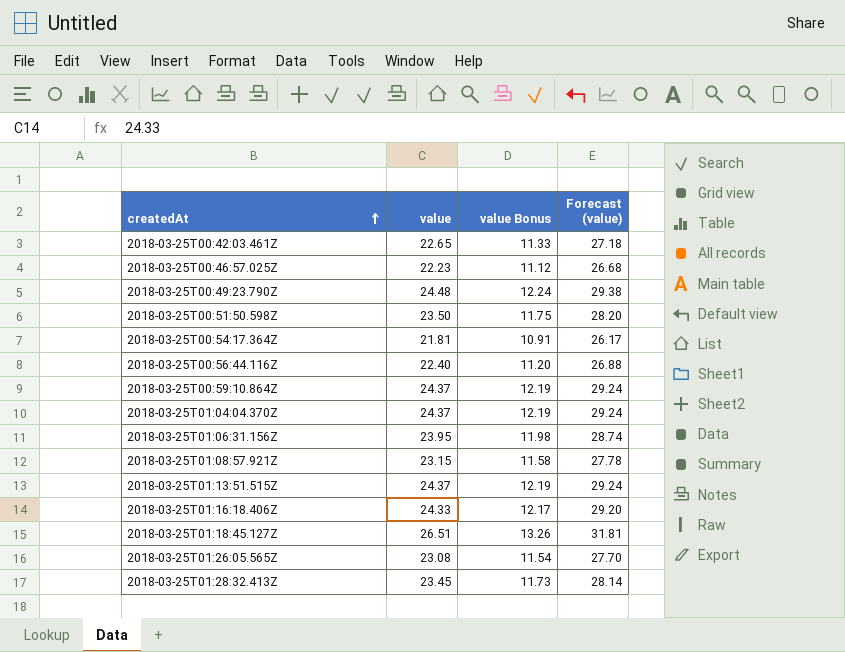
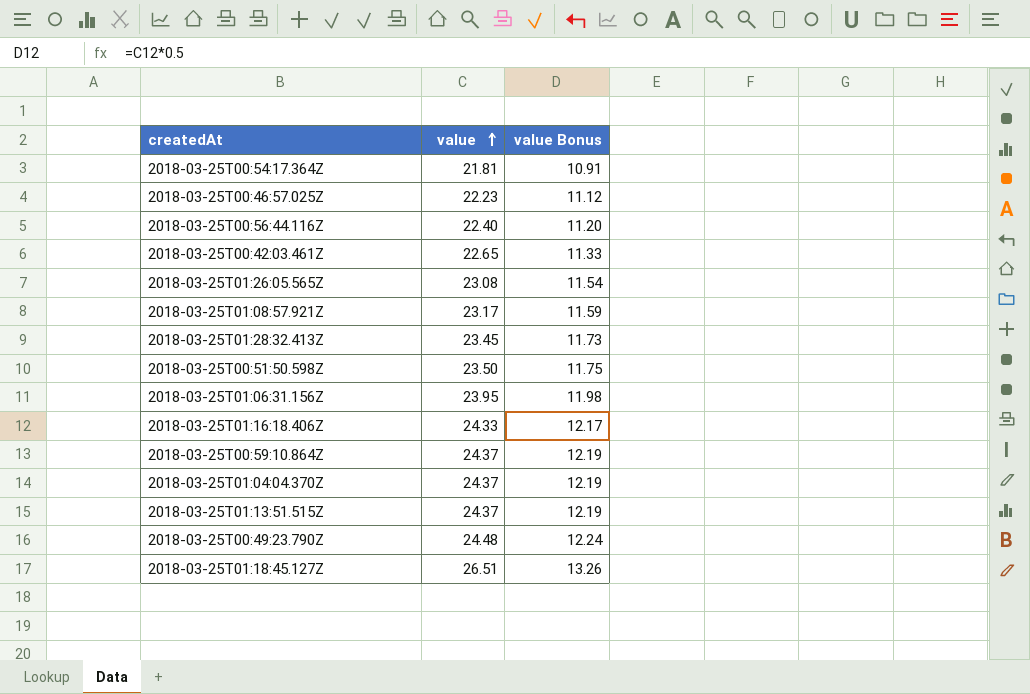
row order: createdAt ascending -> value ascending
column Forecast (value) | formula: [value] * 1.2 -> none
2018-03-25T01:08:57.921Z | value: 23.15 -> 23.17
2018-03-25T01:08:57.921Z | value Bonus: 11.58 -> 11.59

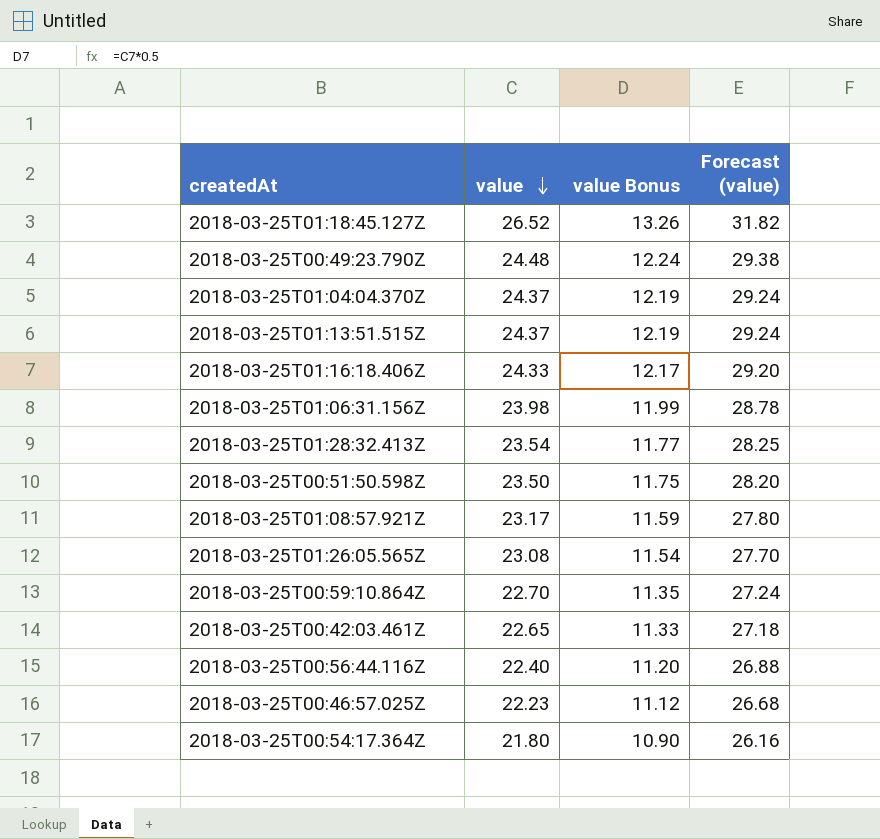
row order: value ascending -> value descending
column Forecast (value) | formula: none -> [value] * 1.2
2018-03-25T01:18:45.127Z | value: 26.51 -> 26.52
2018-03-25T01:06:31.156Z | value: 23.95 -> 23.98
2018-03-25T01:06:31.156Z | value Bonus: 11.98 -> 11.99
2018-03-25T01:28:32.413Z | value: 23.45 -> 23.54
2018-03-25T01:28:32.413Z | value Bonus: 11.73 -> 11.77
2018-03-25T00:59:10.864Z | value: 24.37 -> 22.70
2018-03-25T00:59:10.864Z | value Bonus: 12.19 -> 11.35
2018-03-25T00:54:17.364Z | value: 21.81 -> 21.80
2018-03-25T00:54:17.364Z | value Bonus: 10.91 -> 10.90

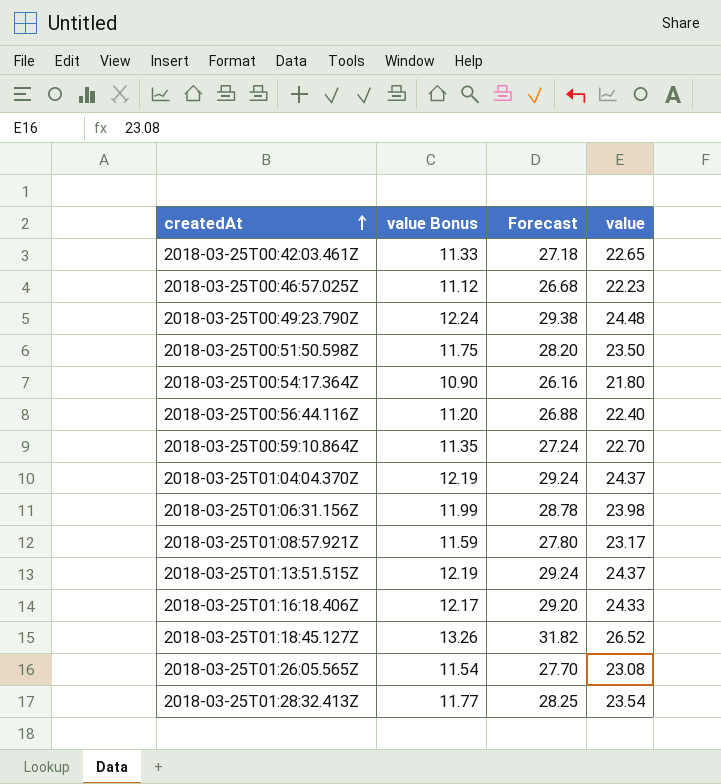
row order: value descending -> createdAt ascending
column name: Forecast (value) -> Forecast
column value | position: 2 -> 4

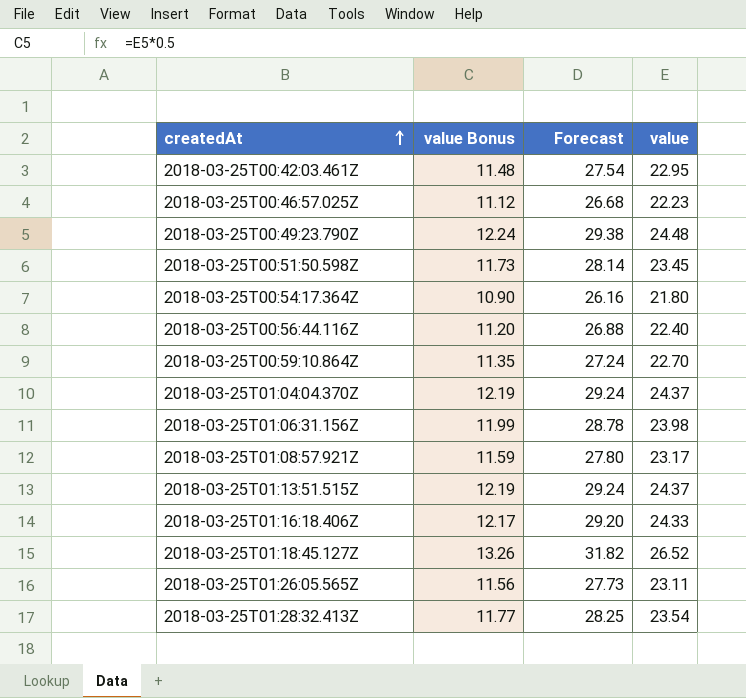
2018-03-25T00:42:03.461Z | value Bonus: 11.33 -> 11.48
2018-03-25T00:42:03.461Z | Forecast: 27.18 -> 27.54
2018-03-25T00:42:03.461Z | value: 22.65 -> 22.95
2018-03-25T00:51:50.598Z | value Bonus: 11.75 -> 11.73
2018-03-25T00:51:50.598Z | Forecast: 28.20 -> 28.14
2018-03-25T00:51:50.598Z | value: 23.50 -> 23.45
2018-03-25T01:26:05.565Z | value Bonus: 11.54 -> 11.56
2018-03-25T01:26:05.565Z | Forecast: 27.70 -> 27.73
2018-03-25T01:26:05.565Z | value: 23.08 -> 23.11

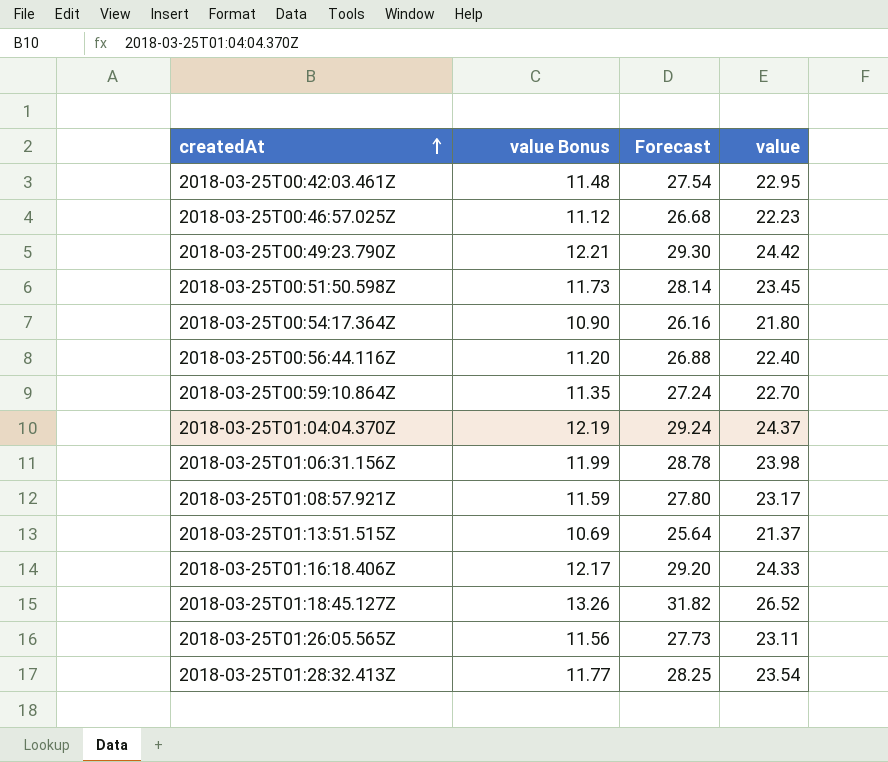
2018-03-25T00:49:23.790Z | value Bonus: 12.24 -> 12.21
2018-03-25T00:49:23.790Z | Forecast: 29.38 -> 29.30
2018-03-25T00:49:23.790Z | value: 24.48 -> 24.42
2018-03-25T01:13:51.515Z | value Bonus: 12.19 -> 10.69
2018-03-25T01:13:51.515Z | Forecast: 29.24 -> 25.64
2018-03-25T01:13:51.515Z | value: 24.37 -> 21.37

